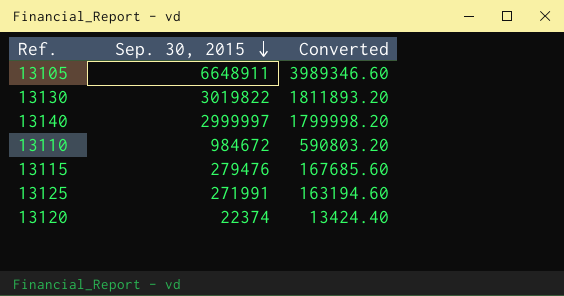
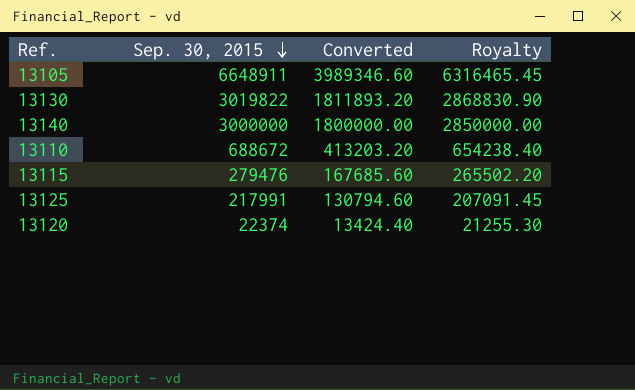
column Royalty | formula: none -> [Sep. 30, 2015] * 0.95
13140 | Sep. 30, 2015: 2999997 -> 3000000
13140 | Converted: 1799998.20 -> 1800000.00
13110 | Sep. 30, 2015: 984672 -> 688672
13110 | Converted: 590803.20 -> 413203.20
13125 | Sep. 30, 2015: 271991 -> 217991
13125 | Converted: 163194.60 -> 130794.60

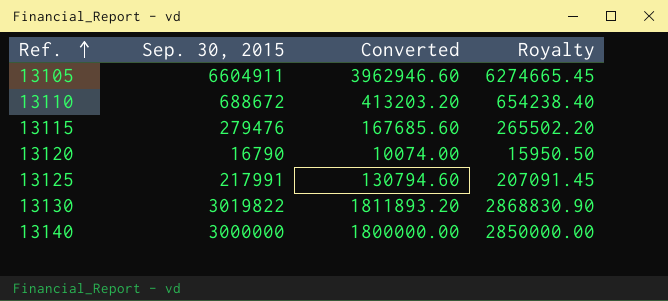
row order: Sep. 30, 2015 descending -> Ref. ascending
13105 | Sep. 30, 2015: 6648911 -> 6604911
13105 | Converted: 3989346.60 -> 3962946.60
13105 | Royalty: 6316465.45 -> 6274665.45
13120 | Sep. 30, 2015: 22374 -> 16790
13120 | Converted: 13424.40 -> 10074.00
13120 | Royalty: 21255.30 -> 15950.50

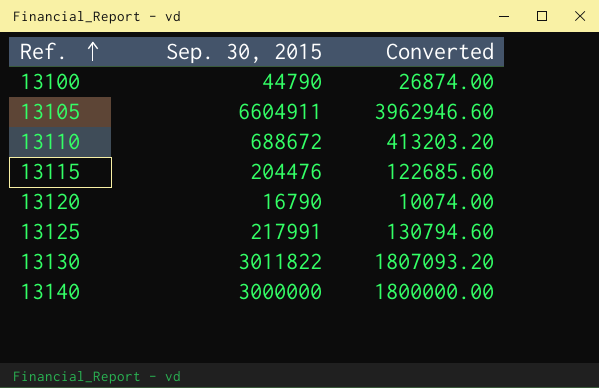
column Royalty | formula: [Sep. 30, 2015] * 0.95 -> none
row 13100: none -> 44790 | 26874.00
13115 | Sep. 30, 2015: 279476 -> 204476
13115 | Converted: 167685.60 -> 122685.60
13130 | Sep. 30, 2015: 3019822 -> 3011822
13130 | Converted: 1811893.20 -> 1807093.20

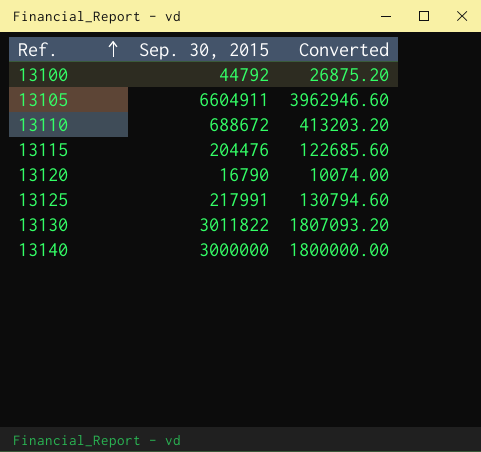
13100 | Sep. 30, 2015: 44790 -> 44792
13100 | Converted: 26874.00 -> 26875.20

